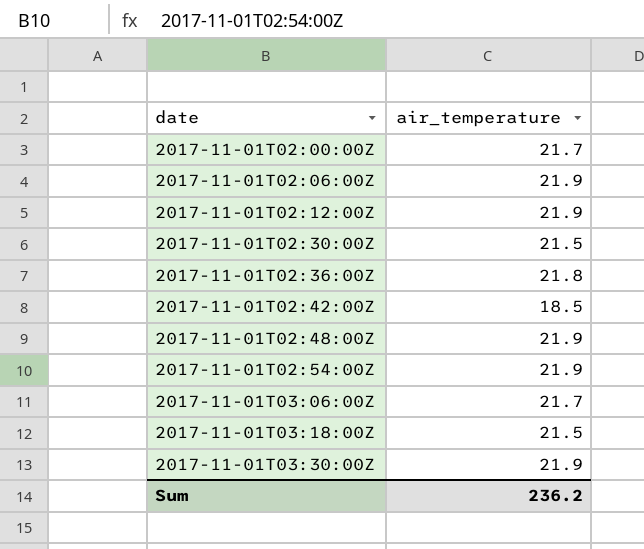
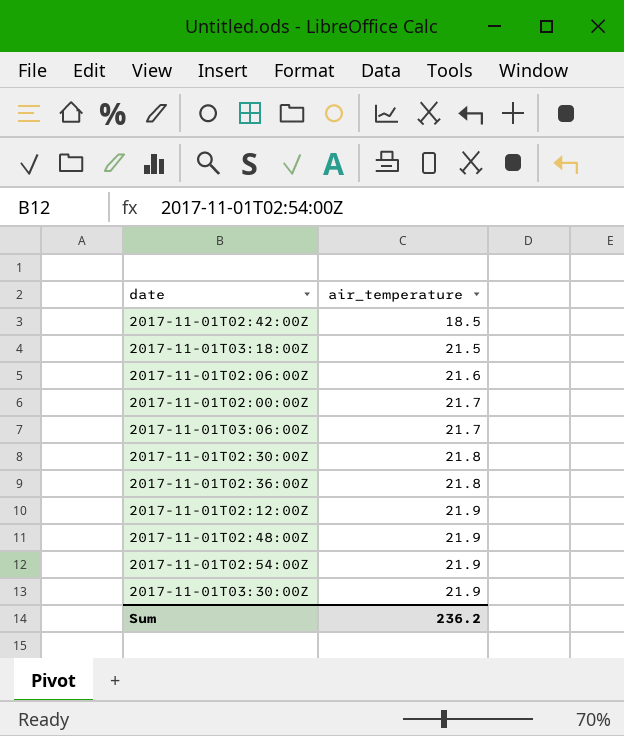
row order: date ascending -> air_temperature ascending
2017-11-01T02:06:00Z | air_temperature: 21.9 -> 21.6
2017-11-01T02:30:00Z | air_temperature: 21.5 -> 21.8

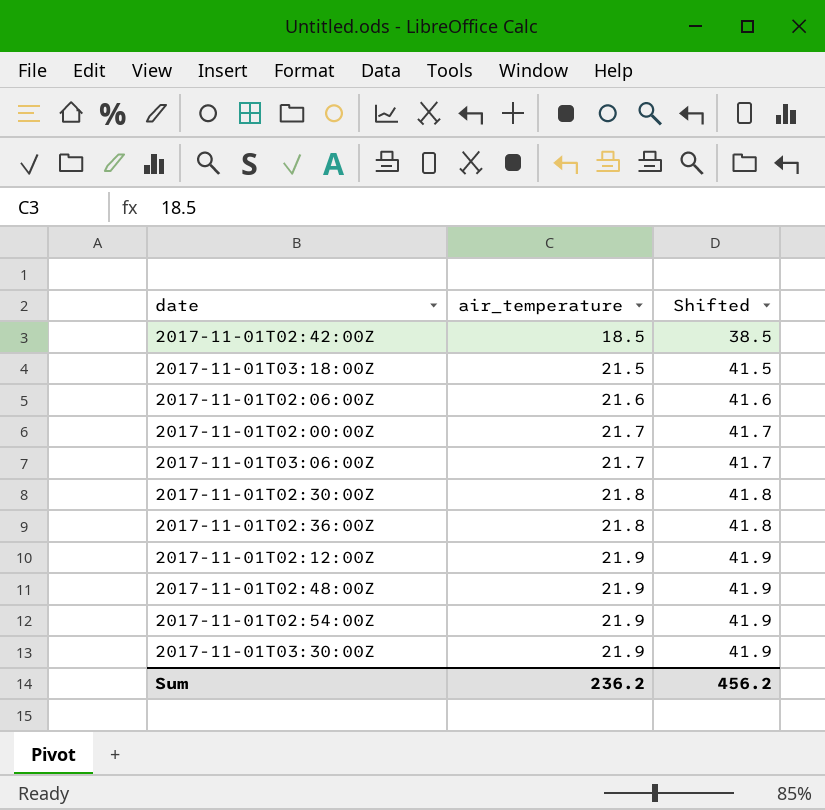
column Shifted | formula: none -> [air_temperature] + 20

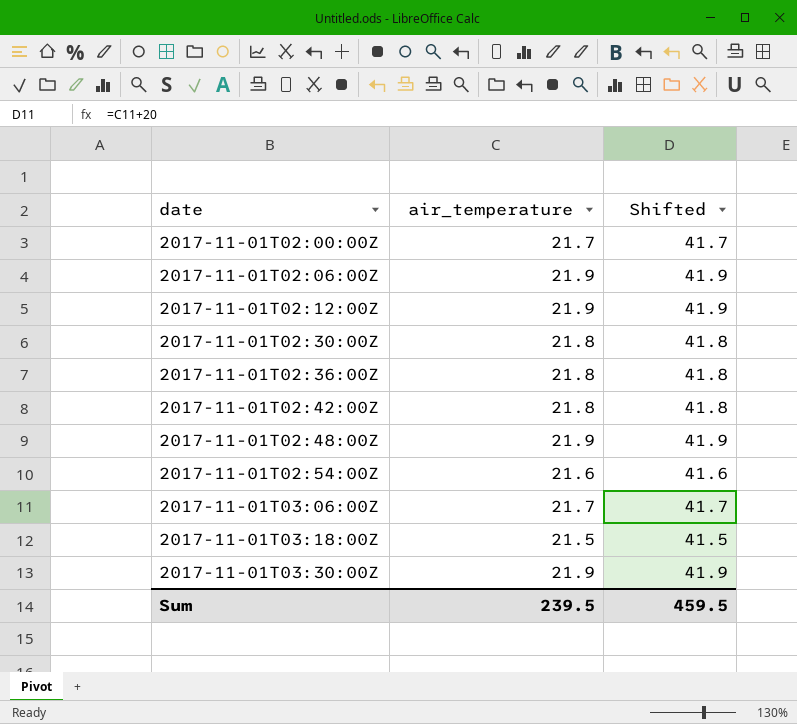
row order: air_temperature ascending -> date ascending
2017-11-01T02:06:00Z | air_temperature: 21.6 -> 21.9
2017-11-01T02:06:00Z | Shifted: 41.6 -> 41.9
2017-11-01T02:42:00Z | air_temperature: 18.5 -> 21.8
2017-11-01T02:42:00Z | Shifted: 38.5 -> 41.8
2017-11-01T02:54:00Z | air_temperature: 21.9 -> 21.6
2017-11-01T02:54:00Z | Shifted: 41.9 -> 41.6
Sum | air_temperature: 236.2 -> 239.5
Sum | Shifted: 456.2 -> 459.5

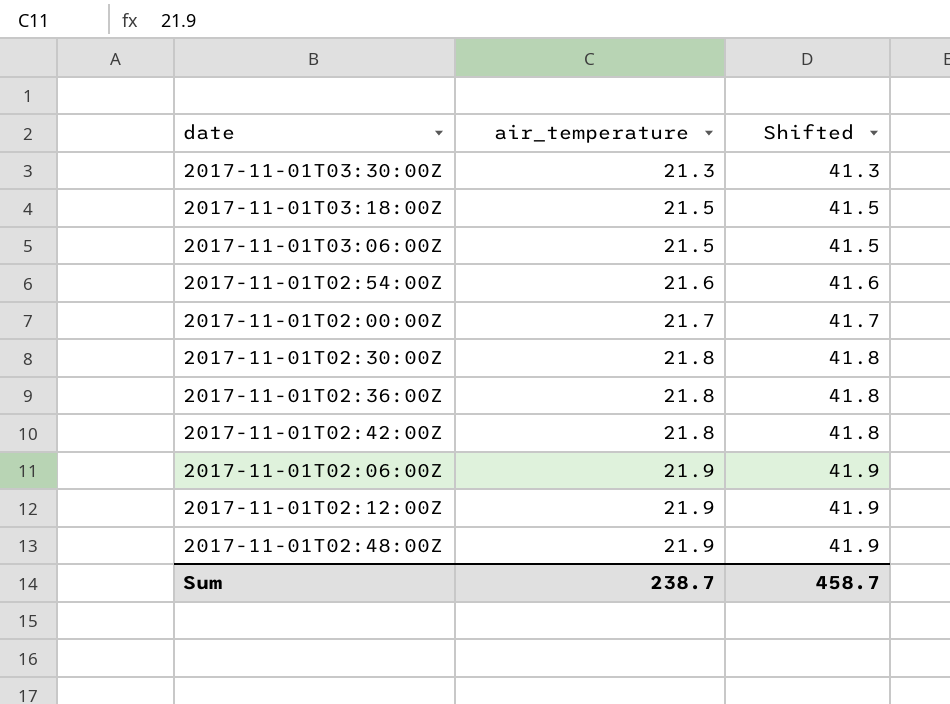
row order: date ascending -> air_temperature ascending
2017-11-01T03:30:00Z | air_temperature: 21.9 -> 21.3
2017-11-01T03:30:00Z | Shifted: 41.9 -> 41.3
2017-11-01T03:06:00Z | air_temperature: 21.7 -> 21.5
2017-11-01T03:06:00Z | Shifted: 41.7 -> 41.5
Sum | air_temperature: 239.5 -> 238.7
Sum | Shifted: 459.5 -> 458.7

